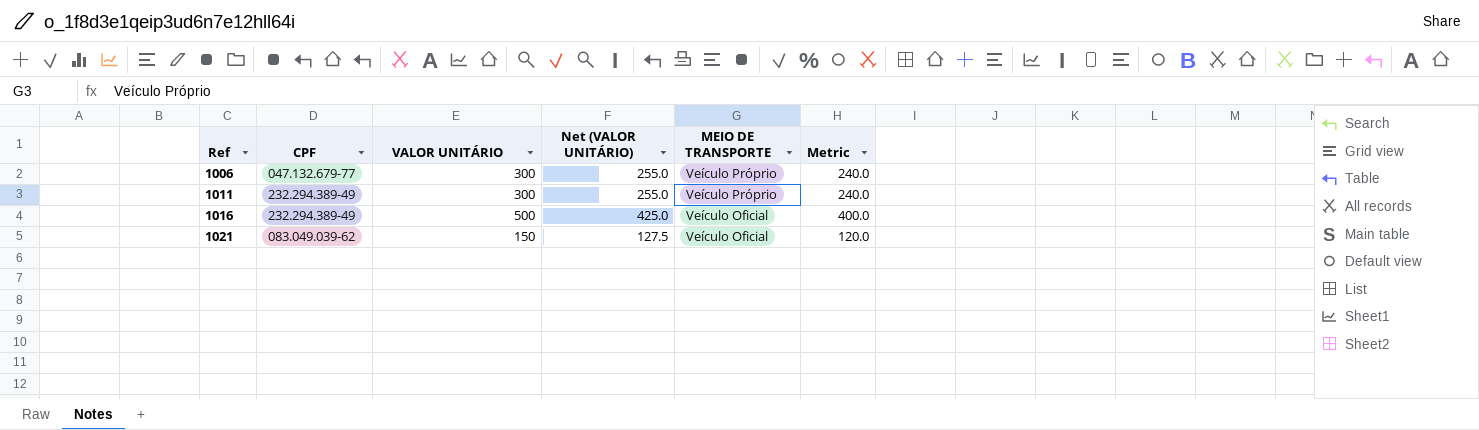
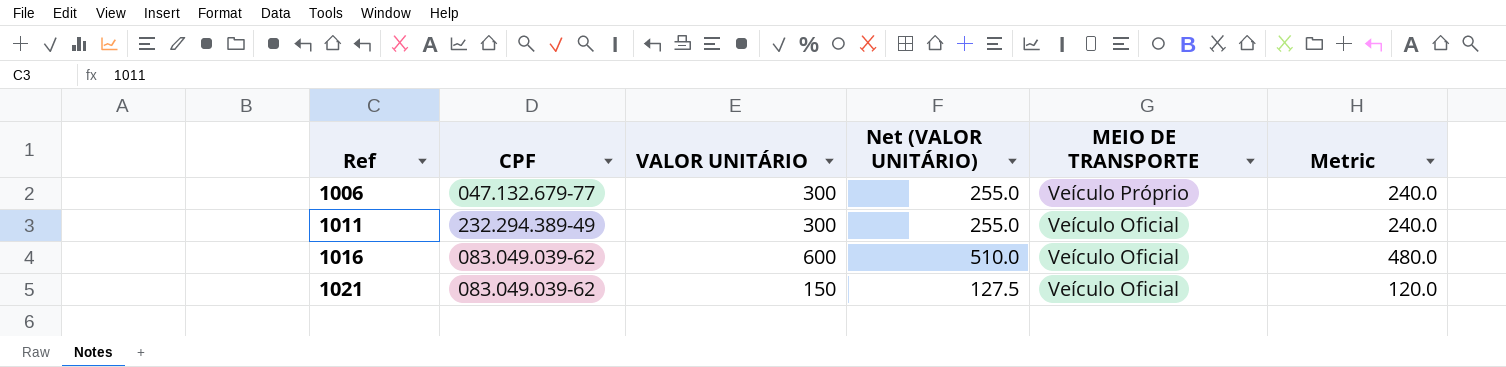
1011 | MEIO DE TRANSPORTE: Veículo Próprio -> Veículo Oficial
1016 | CPF: 232.294.389-49 -> 083.049.039-62
1016 | VALOR UNITÁRIO: 500 -> 600
1016 | Net (VALOR UNITÁRIO): 425.0 -> 510.0
1016 | Metric: 400.0 -> 480.0

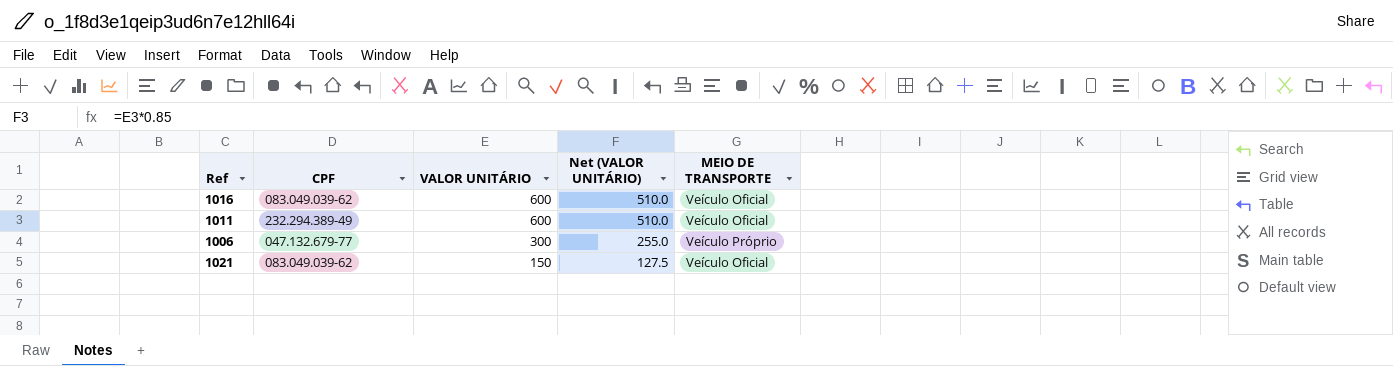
row order: Ref ascending -> VALOR UNITÁRIO descending
column Metric | formula: [VALOR UNITÁRIO] * 0.8 -> none
1011 | VALOR UNITÁRIO: 300 -> 600
1011 | Net (VALOR UNITÁRIO): 255.0 -> 510.0

